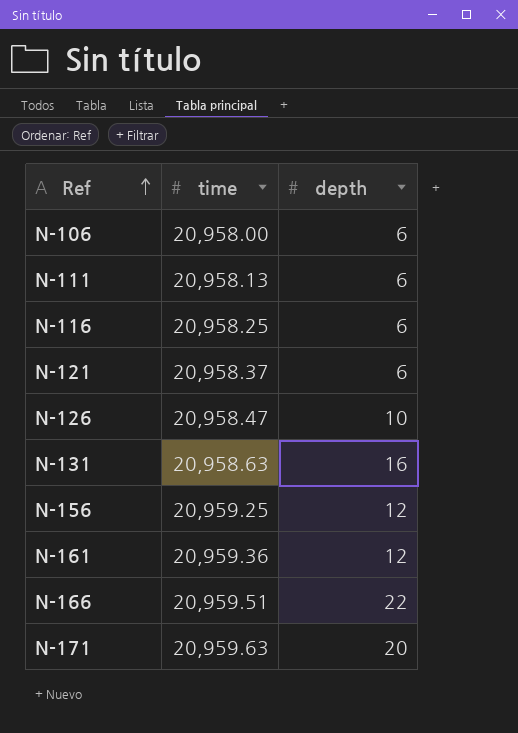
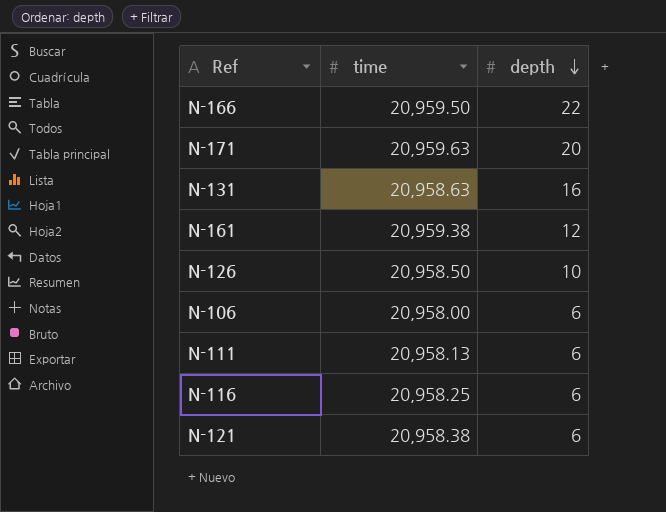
row order: Ref ascending -> depth descending
row N-156: 20,959.25 | 12 -> none
N-166 | time: 20,959.51 -> 20,959.50
N-161 | time: 20,959.36 -> 20,959.38
N-126 | time: 20,958.47 -> 20,958.50
N-121 | time: 20,958.37 -> 20,958.38

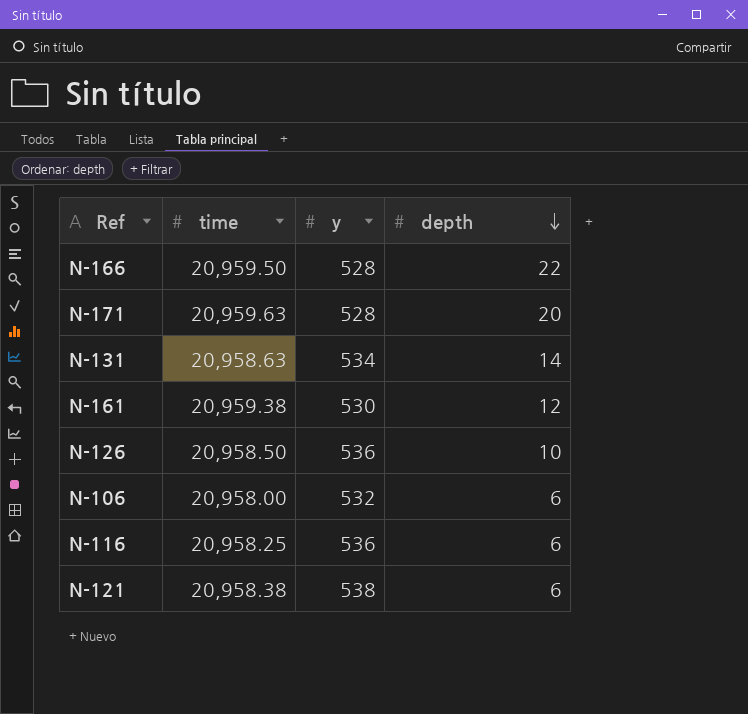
column y | position: none -> 3
row N-111: 20,958.13 | 6 -> none
N-131 | depth: 16 -> 14

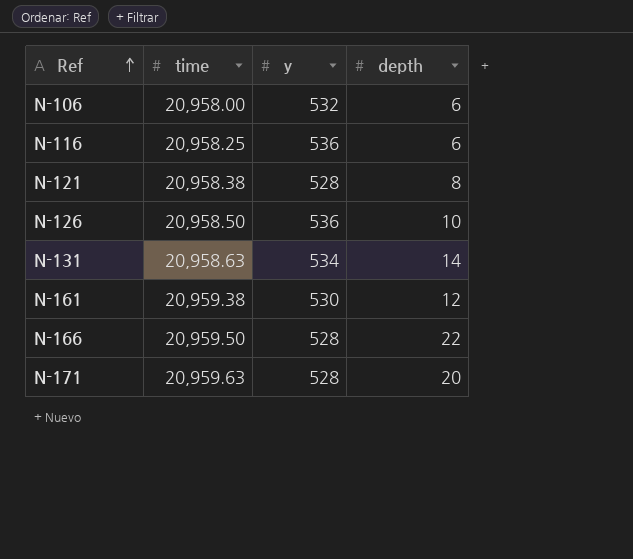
row order: depth descending -> Ref ascending
N-121 | y: 538 -> 528
N-121 | depth: 6 -> 8

